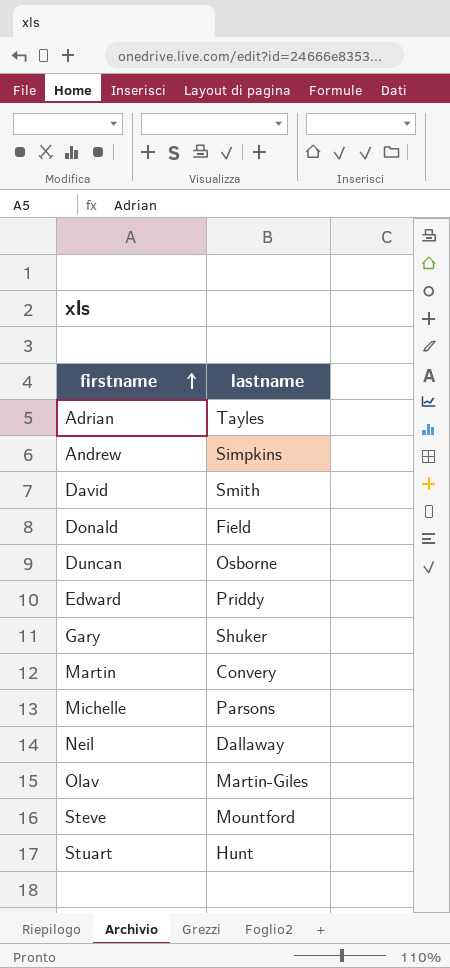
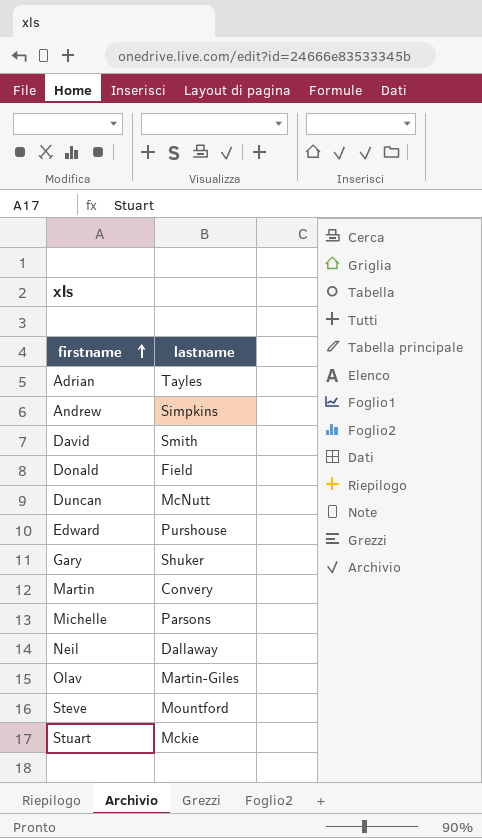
Duncan | lastname: Osborne -> McNutt
Edward | lastname: Priddy -> Purshouse
Stuart | lastname: Hunt -> Mckie

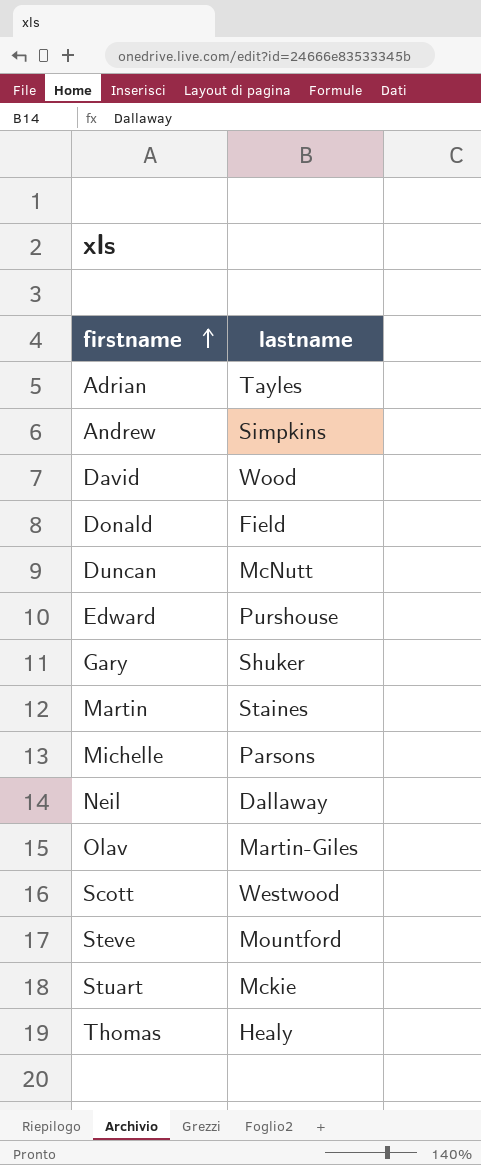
David | lastname: Smith -> Wood
Martin | lastname: Convery -> Staines
row Scott: none -> Westwood
row Thomas: none -> Healy

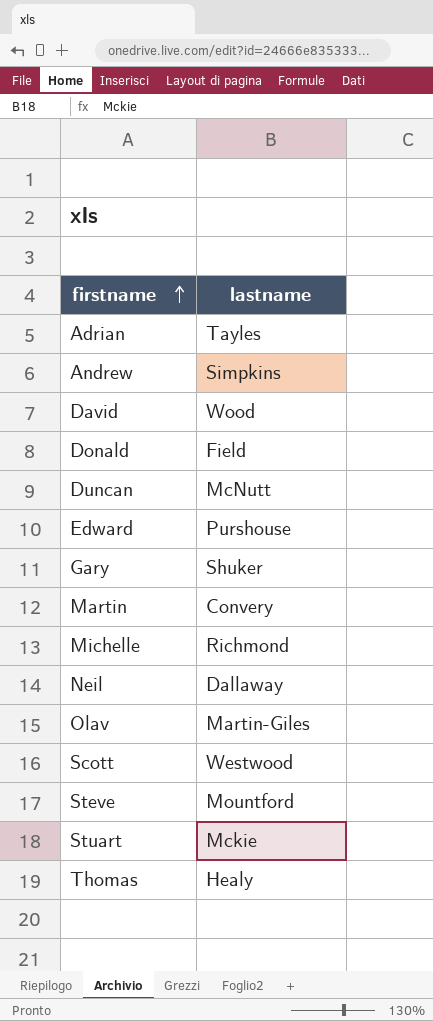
Martin | lastname: Staines -> Convery
Michelle | lastname: Parsons -> Richmond

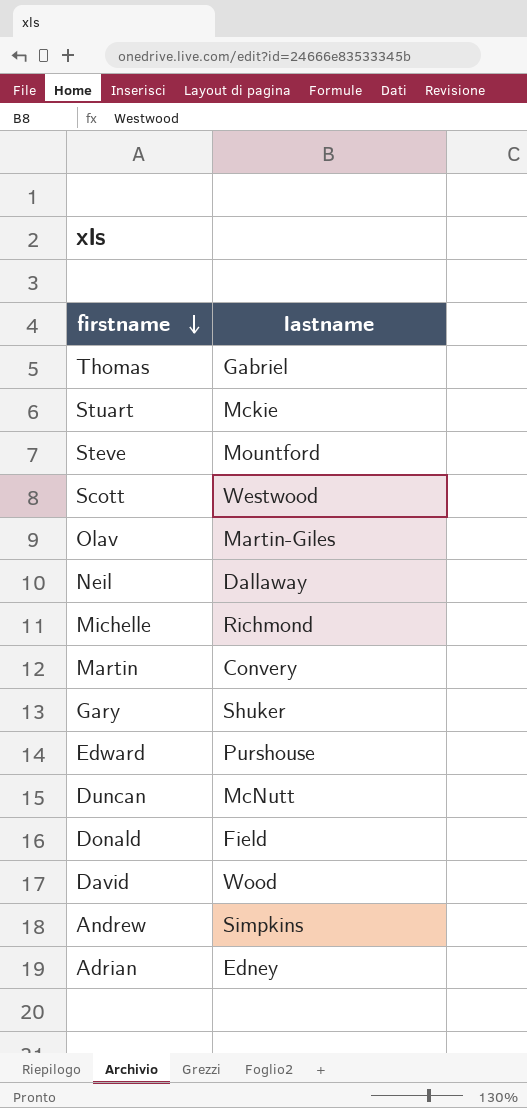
row order: firstname ascending -> firstname descending
Thomas | lastname: Healy -> Gabriel
Adrian | lastname: Tayles -> Edney

